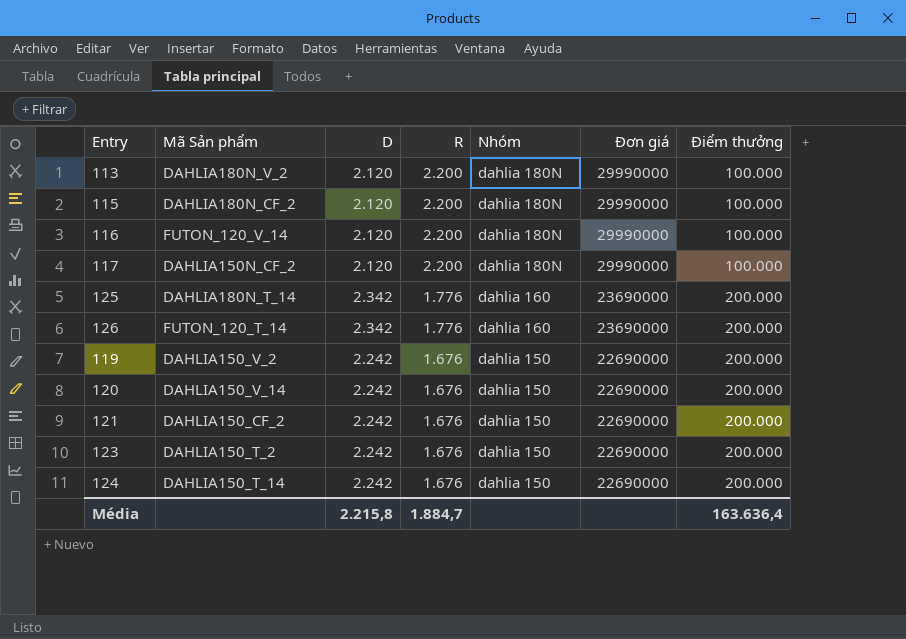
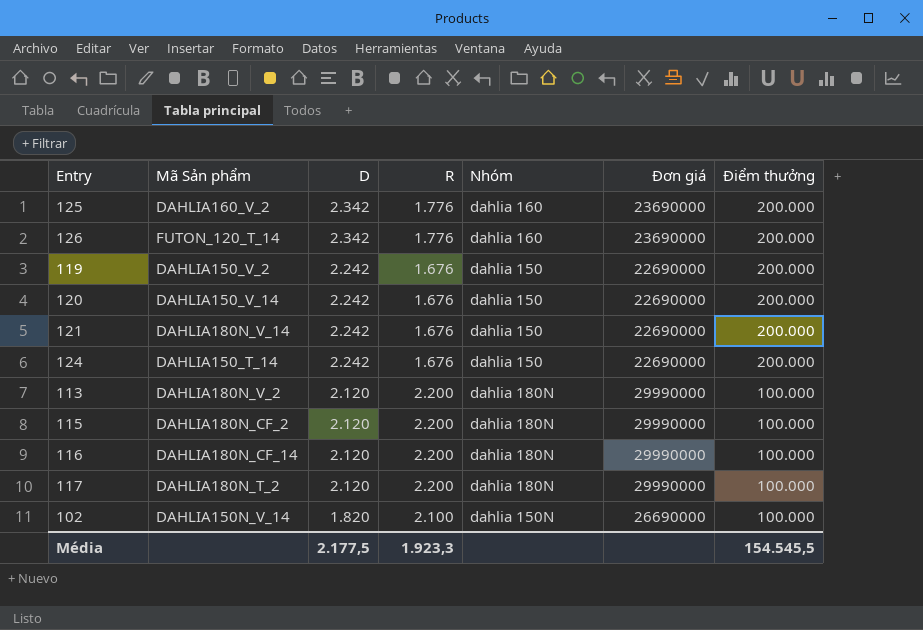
row order: R descending -> D descending
row 123: DAHLIA150_T_2 | 2.242 | 1.676 | dahlia 150 | 22690000 | 200.000 -> none
125 | Mã Sản phẩm: DAHLIA180N_T_14 -> DAHLIA160_V_2
121 | Mã Sản phẩm: DAHLIA150_CF_2 -> DAHLIA180N_V_14
116 | Mã Sản phẩm: FUTON_120_V_14 -> DAHLIA180N_CF_14
117 | Mã Sản phẩm: DAHLIA150N_CF_2 -> DAHLIA180N_T_2
row 102: none -> DAHLIA150N_V_14 | 1.820 | 2.100 | dahlia 150N | 26690000 | 100.000
Média | D: 2.215,8 -> 2.177,5
Média | R: 1.884,7 -> 1.923,3
Média | Điểm thưởng: 163.636,4 -> 154.545,5

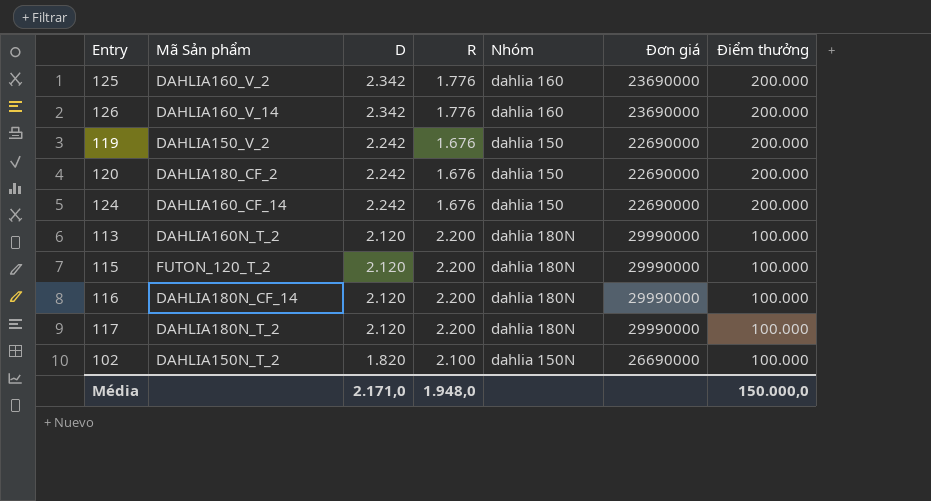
row 121: DAHLIA180N_V_14 | 2.242 | 1.676 | dahlia 150 | 22690000 | 200.000 -> none
126 | Mã Sản phẩm: FUTON_120_T_14 -> DAHLIA160_V_14
120 | Mã Sản phẩm: DAHLIA150_V_14 -> DAHLIA180_CF_2
124 | Mã Sản phẩm: DAHLIA150_T_14 -> DAHLIA160_CF_14
113 | Mã Sản phẩm: DAHLIA180N_V_2 -> DAHLIA160N_T_2
115 | Mã Sản phẩm: DAHLIA180N_CF_2 -> FUTON_120_T_2
102 | Mã Sản phẩm: DAHLIA150N_V_14 -> DAHLIA150N_T_2
Média | D: 2.177,5 -> 2.171,0
Média | R: 1.923,3 -> 1.948,0
Média | Điểm thưởng: 154.545,5 -> 150.000,0

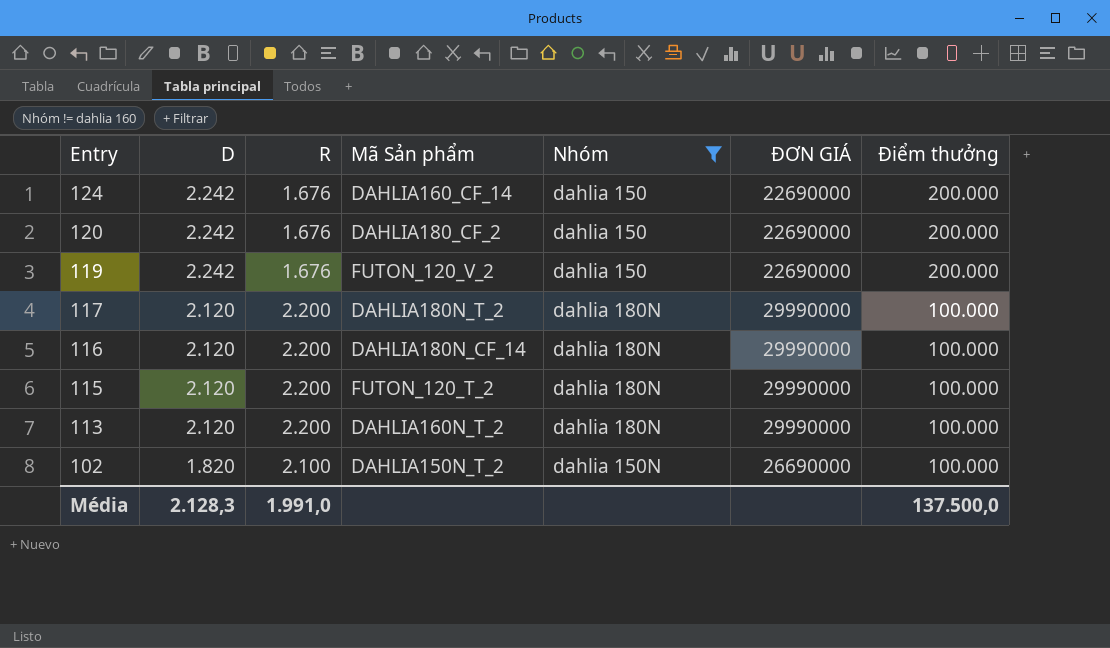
filter: none -> Nhóm != dahlia 160
row order: D descending -> Entry descending
column Mã Sản phẩm | position: 2 -> 4
column name: Đơn giá -> ĐƠN GIÁ
119 | Mã Sản phẩm: DAHLIA150_V_2 -> FUTON_120_V_2
Média | D: 2.171,0 -> 2.128,3
Média | R: 1.948,0 -> 1.991,0
Média | Điểm thưởng: 150.000,0 -> 137.500,0

